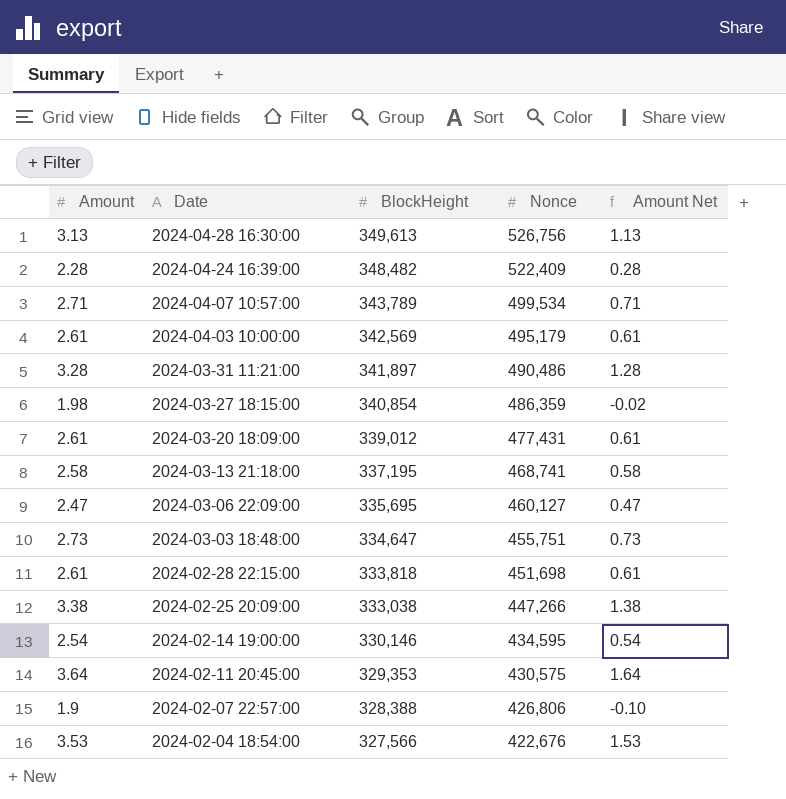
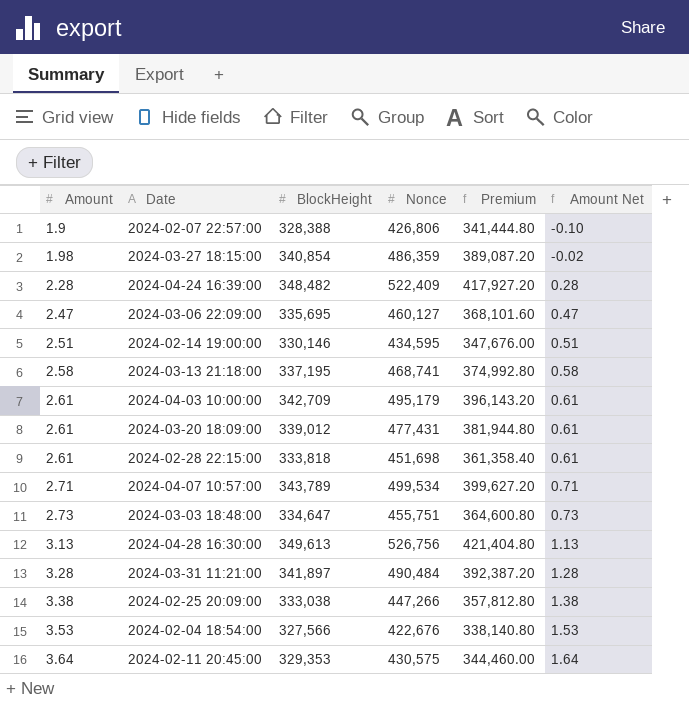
row order: Date descending -> Amount ascending
column Premium | formula: none -> [Nonce] * 0.8
2024-02-14 19:00:00 | Amount: 2.54 -> 2.51
2024-02-14 19:00:00 | Amount Net: 0.54 -> 0.51
2024-04-03 10:00:00 | BlockHeight: 342,569 -> 342,709
2024-03-31 11:21:00 | Nonce: 490,486 -> 490,484

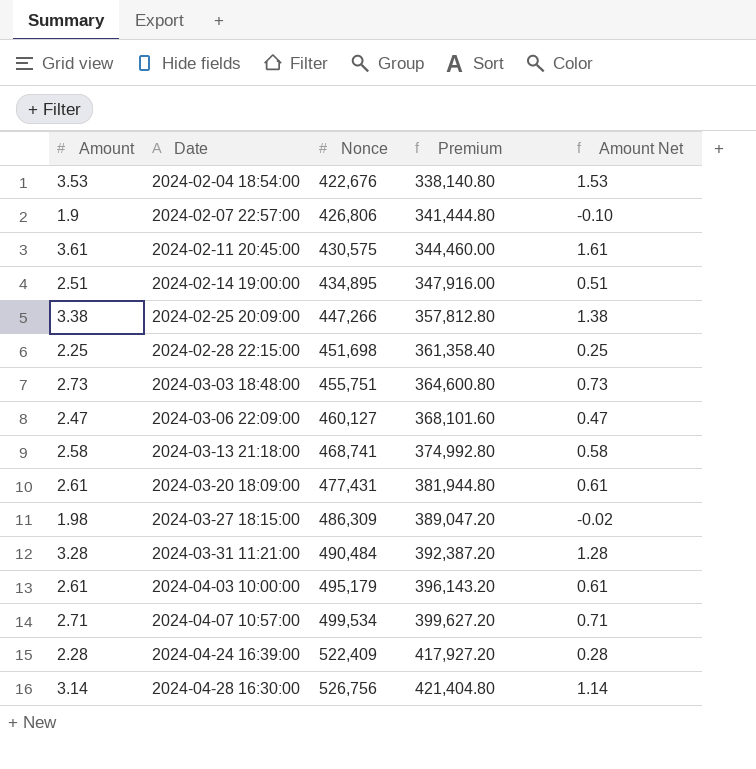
row order: Amount ascending -> Date ascending
column BlockHeight | position: 3 -> none
2024-02-11 20:45:00 | Amount: 3.64 -> 3.61
2024-02-11 20:45:00 | Amount Net: 1.64 -> 1.61
2024-02-14 19:00:00 | Nonce: 434,595 -> 434,895
2024-02-14 19:00:00 | Premium: 347,676.00 -> 347,916.00
2024-02-28 22:15:00 | Amount: 2.61 -> 2.25
2024-02-28 22:15:00 | Amount Net: 0.61 -> 0.25
2024-03-27 18:15:00 | Nonce: 486,359 -> 486,309
2024-03-27 18:15:00 | Premium: 389,087.20 -> 389,047.20
2024-04-28 16:30:00 | Amount: 3.13 -> 3.14
2024-04-28 16:30:00 | Amount Net: 1.13 -> 1.14

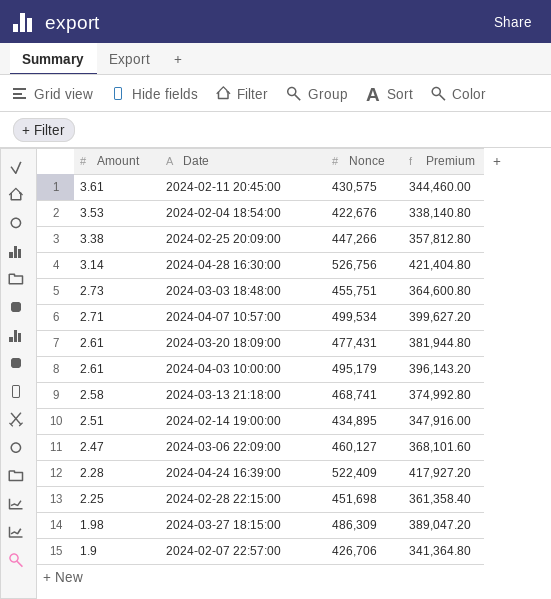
row order: Date ascending -> Amount descending
column Amount Net | formula: [Amount] - 2 -> none
row 2024-03-31 11:21:00: 3.28 | 490,484 | 392,387.20 | 1.28 -> none
2024-02-07 22:57:00 | Nonce: 426,806 -> 426,706
2024-02-07 22:57:00 | Premium: 341,444.80 -> 341,364.80

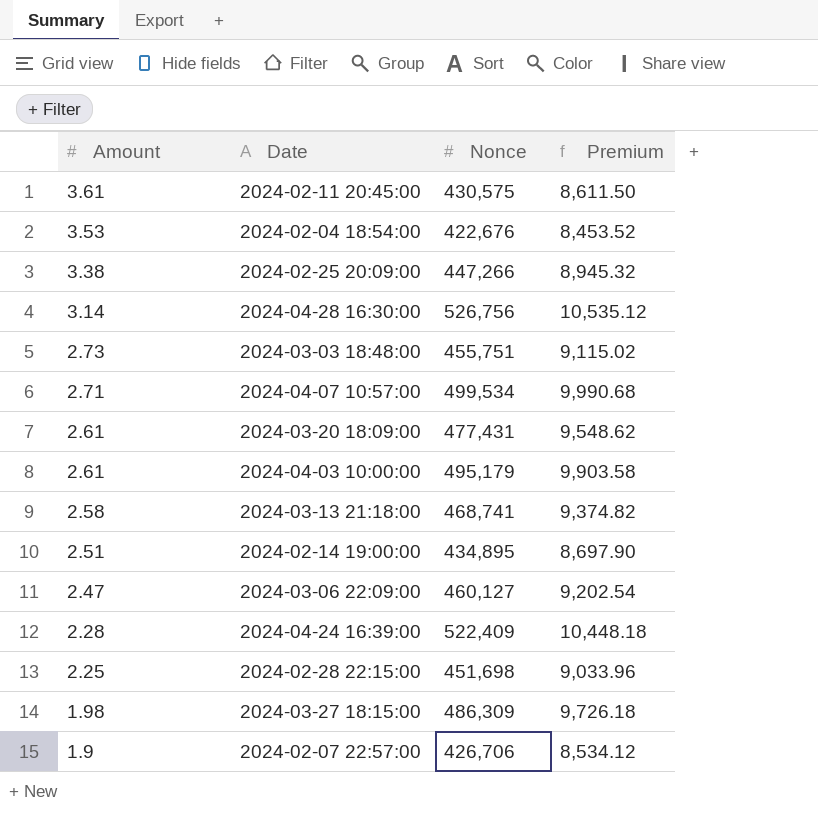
column Premium | formula: [Nonce] * 0.8 -> [Nonce] * 0.02

